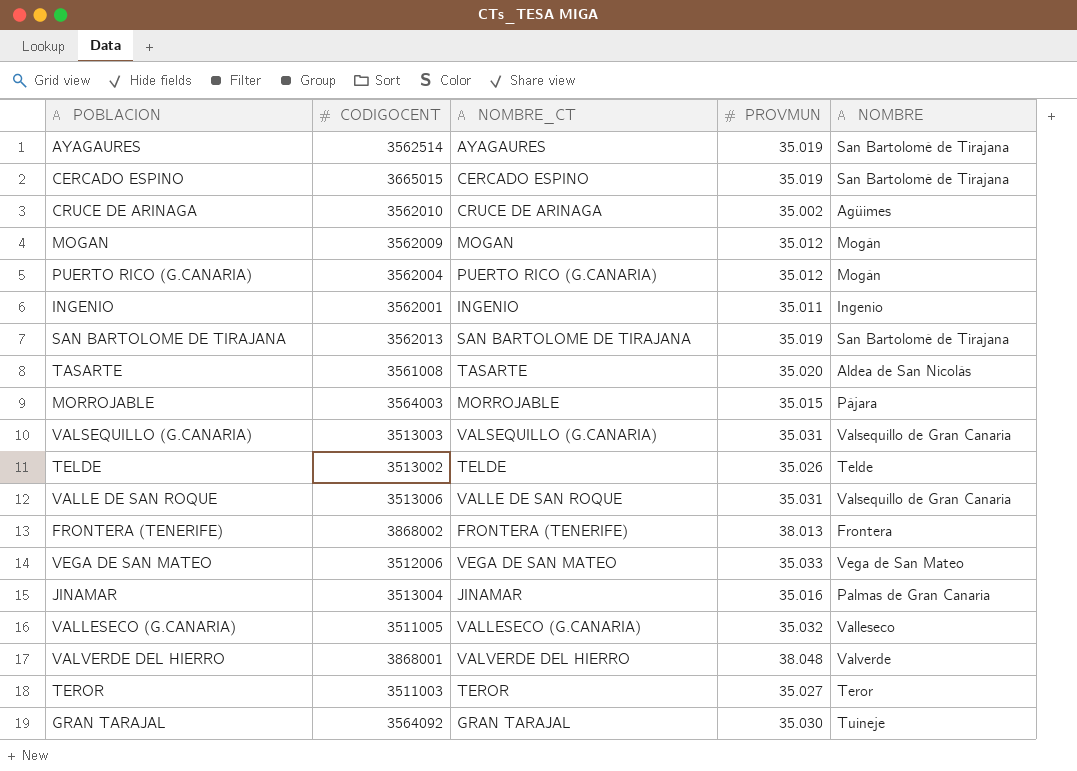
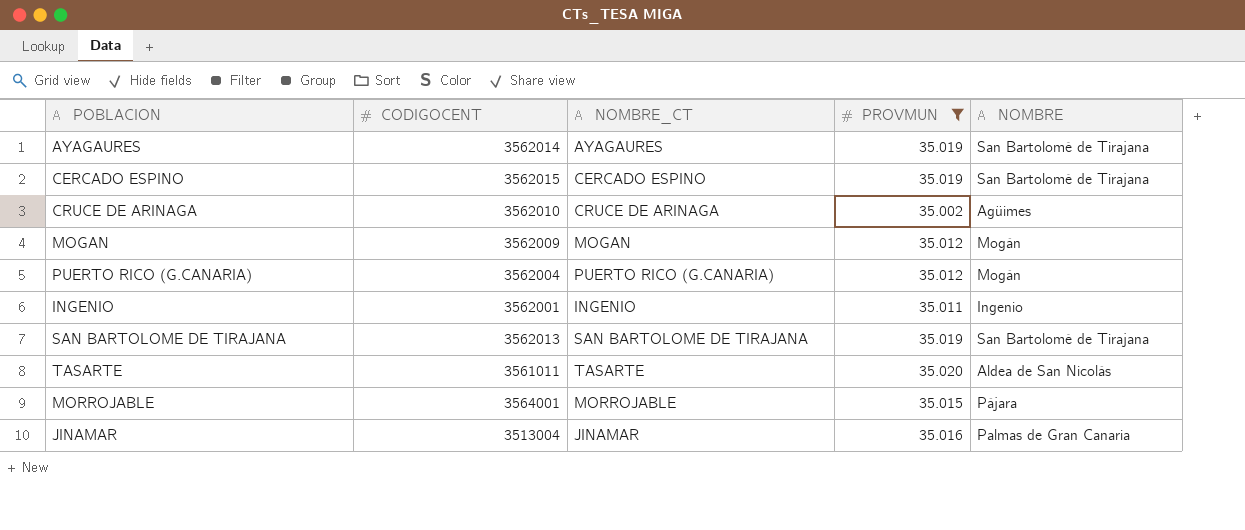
filter: none -> PROVMUN <= 35.020
AYAGAURES | CODIGOCENT: 3562514 -> 3562014
CERCADO ESPINO | CODIGOCENT: 3665015 -> 3562015
TASARTE | CODIGOCENT: 3561008 -> 3561011
MORROJABLE | CODIGOCENT: 3564003 -> 3564001

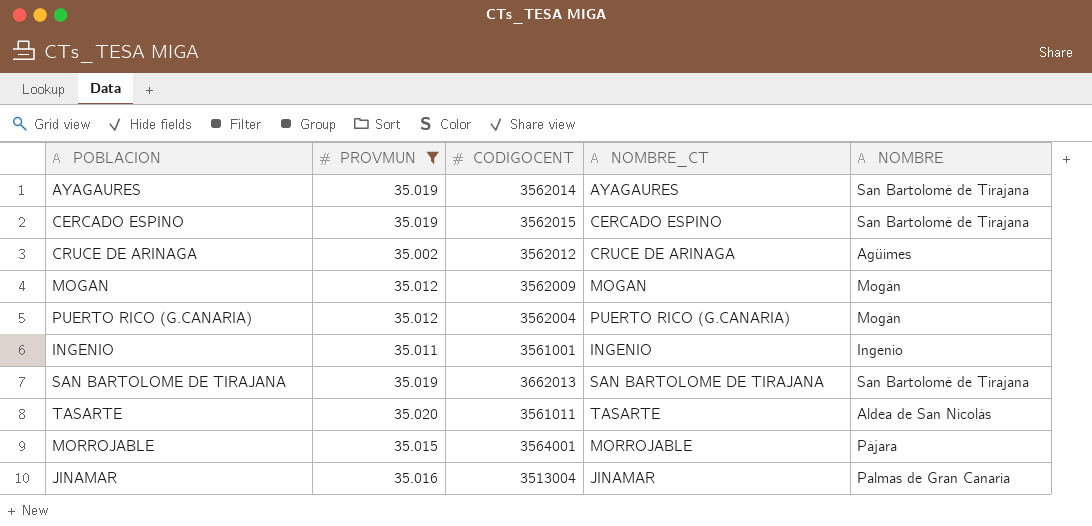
column PROVMUN | position: 4 -> 2
CRUCE DE ARINAGA | CODIGOCENT: 3562010 -> 3562012
INGENIO | CODIGOCENT: 3562001 -> 3561001
SAN BARTOLOME DE TIRAJANA | CODIGOCENT: 3562013 -> 3662013

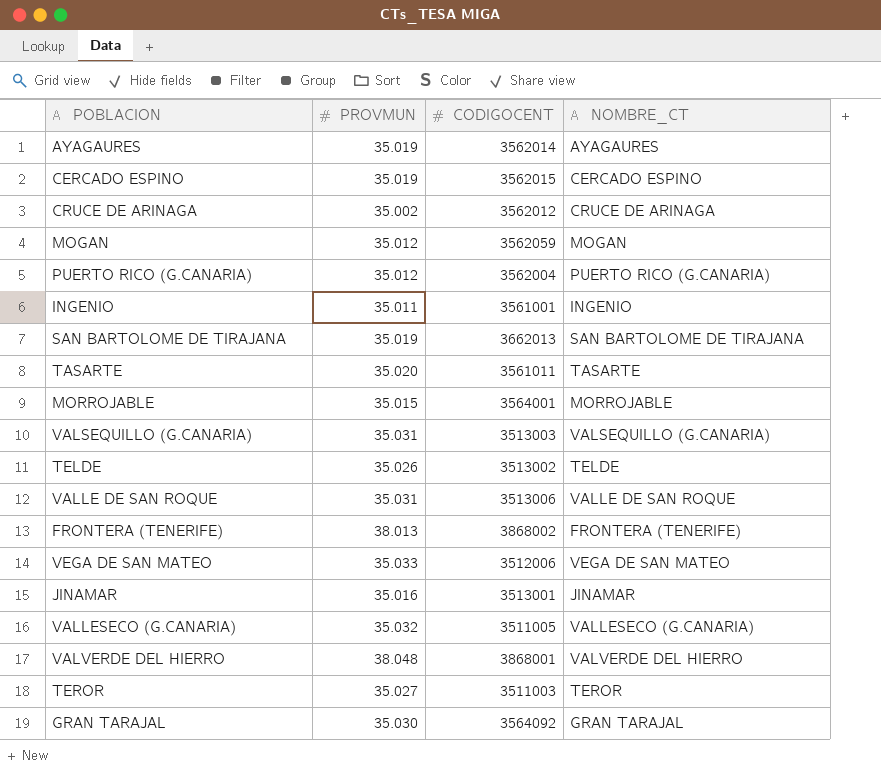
filter: PROVMUN <= 35.020 -> none
column NOMBRE | position: 5 -> none
MOGAN | CODIGOCENT: 3562009 -> 3562059
JINAMAR | CODIGOCENT: 3513004 -> 3513001

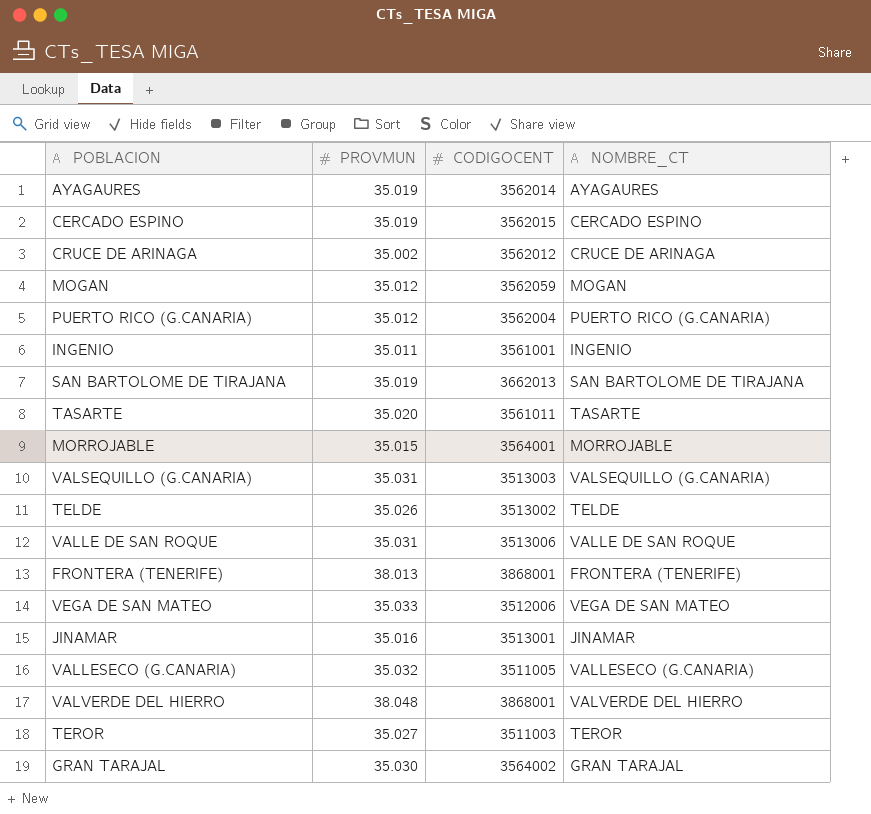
FRONTERA (TENERIFE) | CODIGOCENT: 3868002 -> 3868001
GRAN TARAJAL | CODIGOCENT: 3564092 -> 3564002

